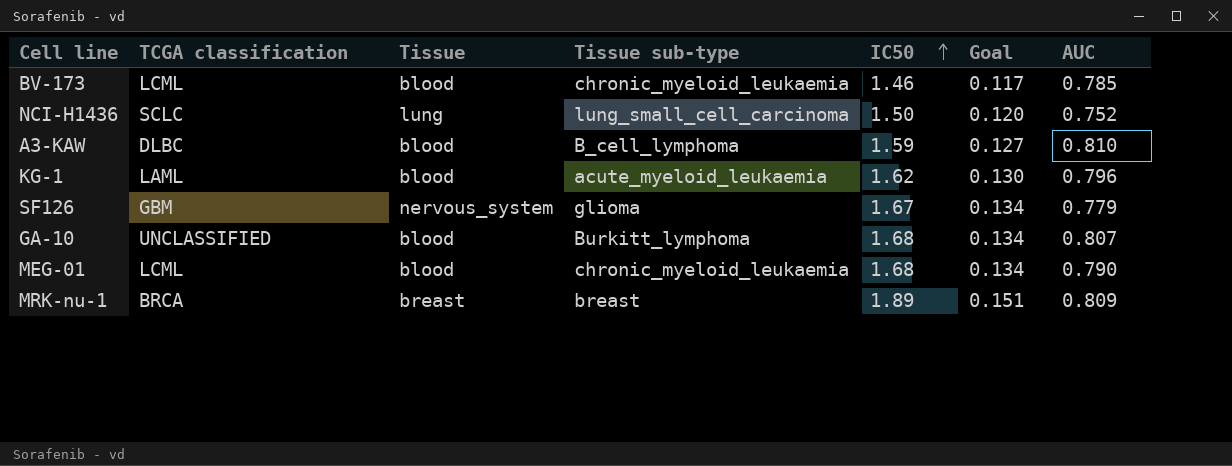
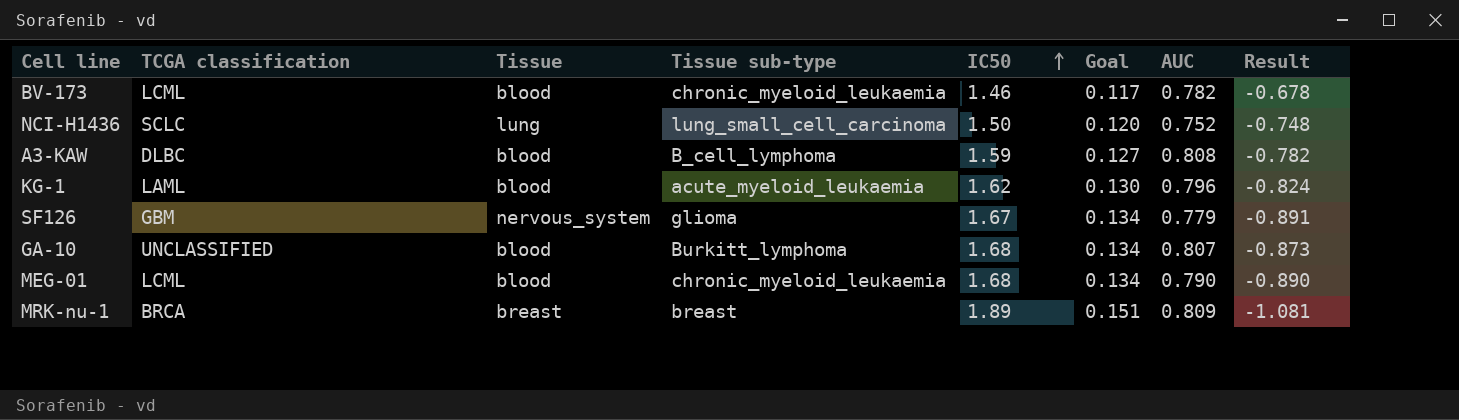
column Result | formula: none -> [AUC] - [IC50]
BV-173 | AUC: 0.785 -> 0.782
A3-KAW | AUC: 0.810 -> 0.808

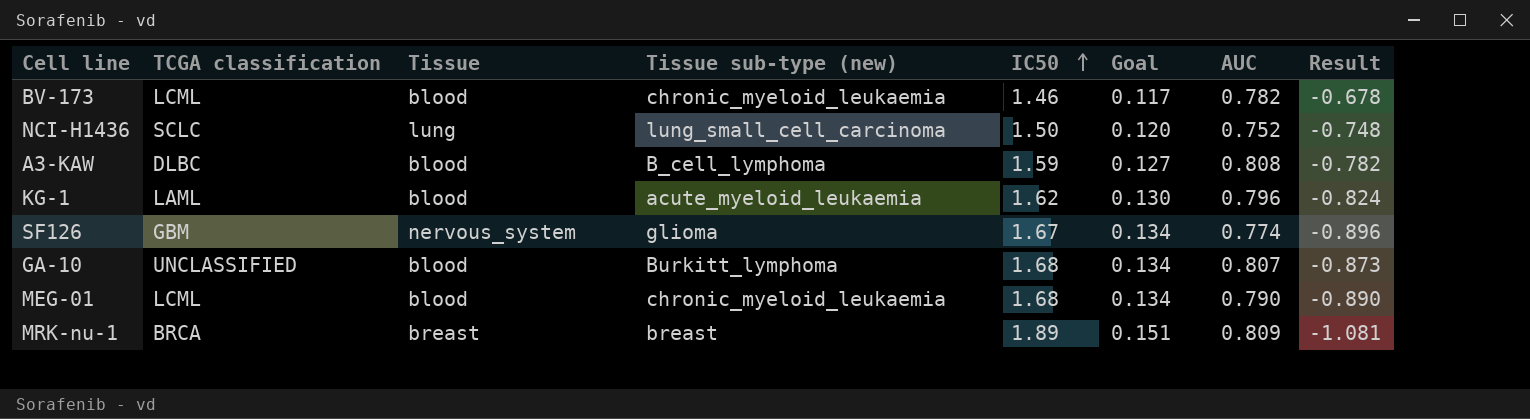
column name: Tissue sub-type -> Tissue sub-type (new)
SF126 | AUC: 0.779 -> 0.774
SF126 | Result: -0.891 -> -0.896

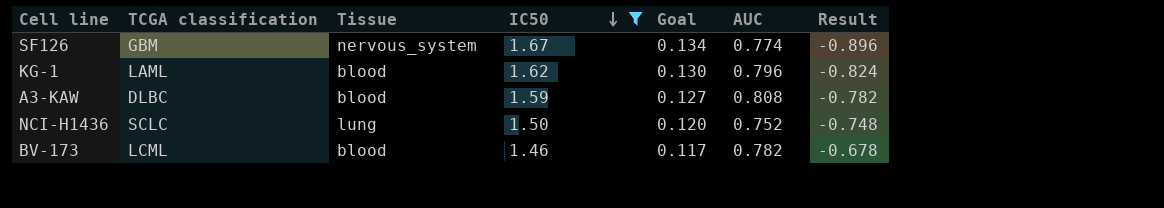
filter: none -> IC50 <= 1.67
row order: IC50 ascending -> IC50 descending
column Tissue sub-type (new) | position: 4 -> none

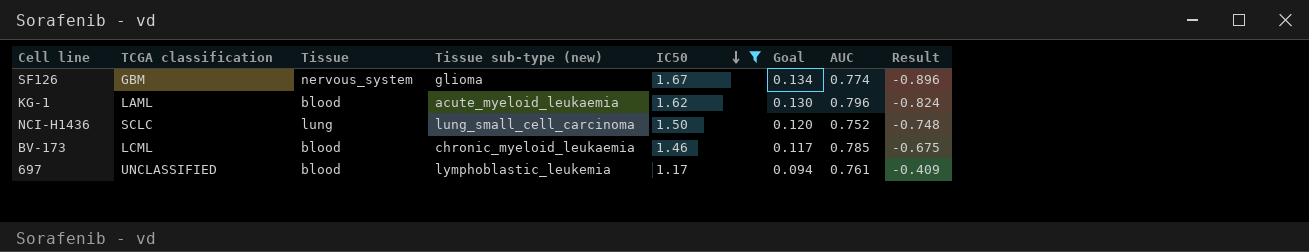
column Tissue sub-type (new) | position: none -> 4
row A3-KAW: DLBC | blood | 1.59 | 0.127 | 0.808 | -0.782 -> none
BV-173 | AUC: 0.782 -> 0.785
BV-173 | Result: -0.678 -> -0.675
row 697: none -> UNCLASSIFIED | blood | lymphoblastic_leukemia | 1.17 | 0.094 | 0.761 | -0.409

